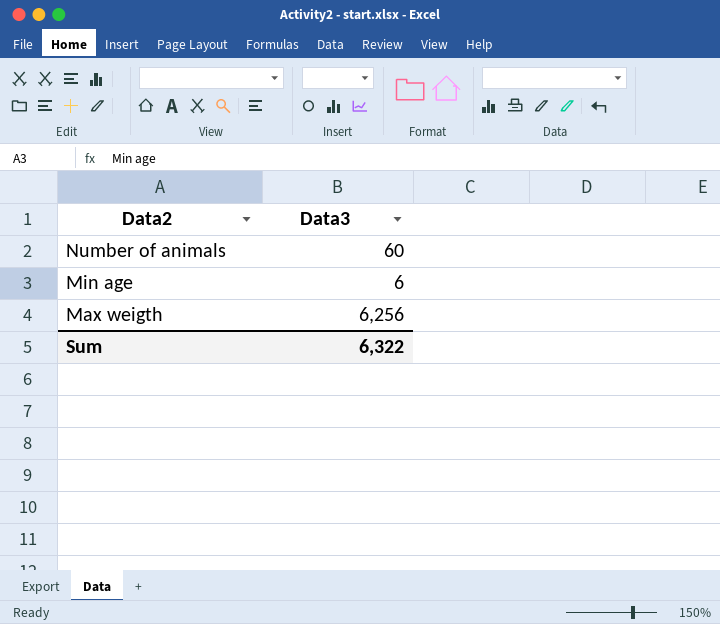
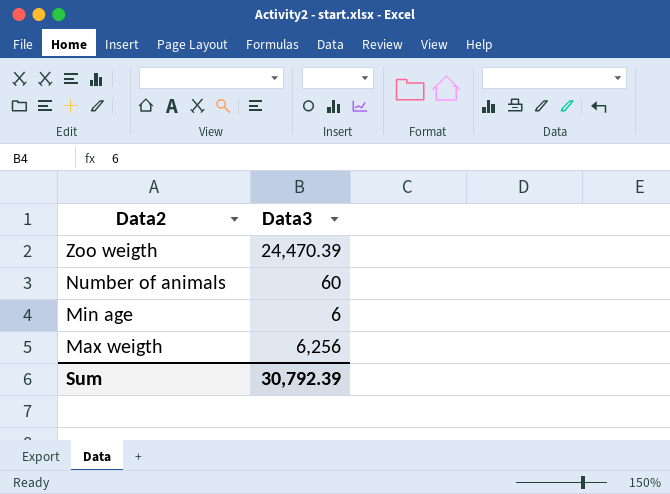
row Zoo weigth: none -> 24,470.39
Sum | Data3: 6,322 -> 30,792.39

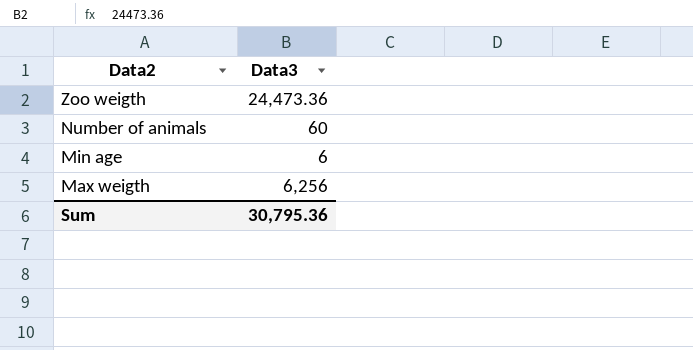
Zoo weigth | Data3: 24,470.39 -> 24,473.36
Sum | Data3: 30,792.39 -> 30,795.36

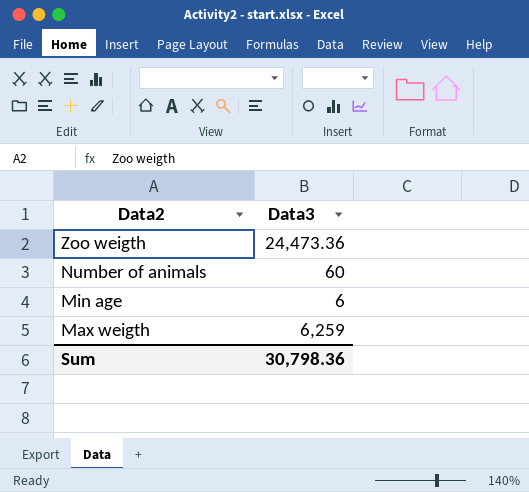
Max weigth | Data3: 6,256 -> 6,259
Sum | Data3: 30,795.36 -> 30,798.36

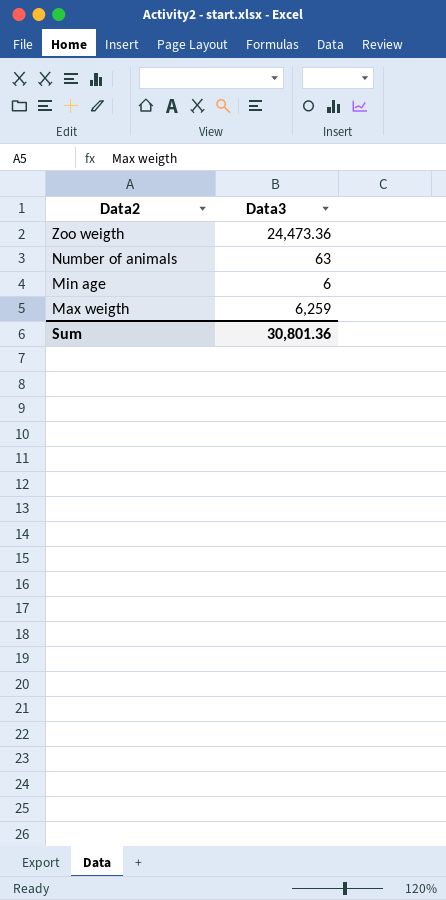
Number of animals | Data3: 60 -> 63
Sum | Data3: 30,798.36 -> 30,801.36

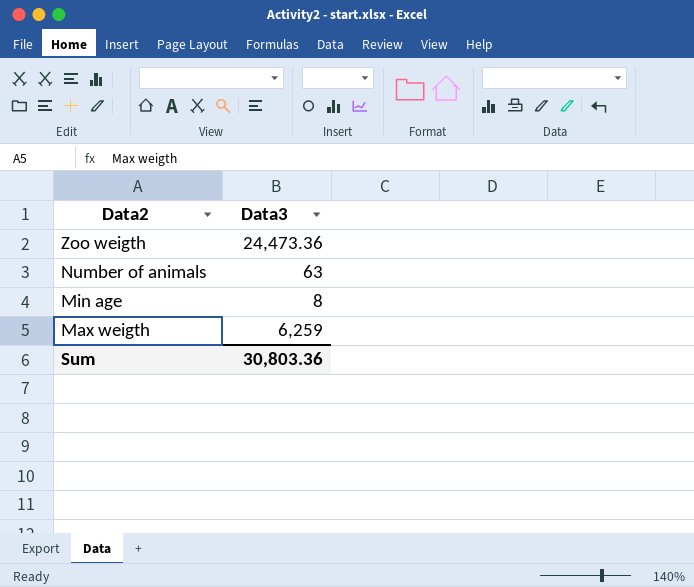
Min age | Data3: 6 -> 8
Sum | Data3: 30,801.36 -> 30,803.36

